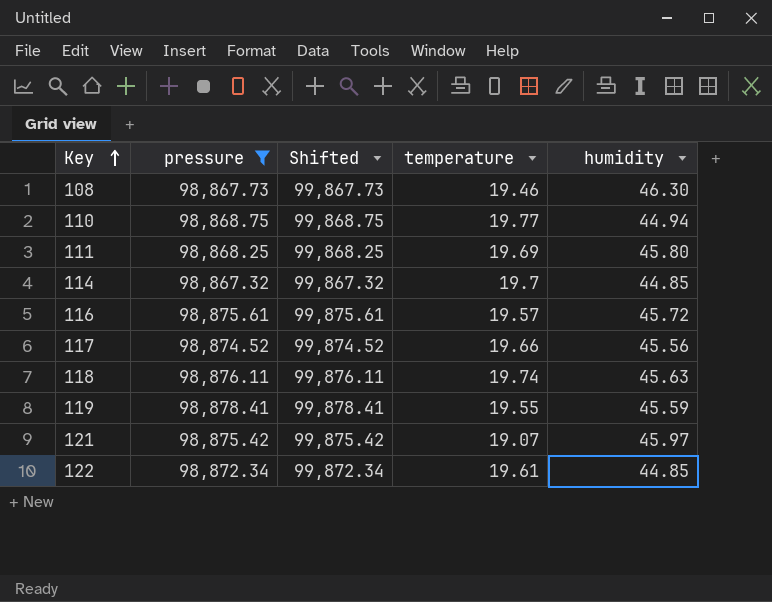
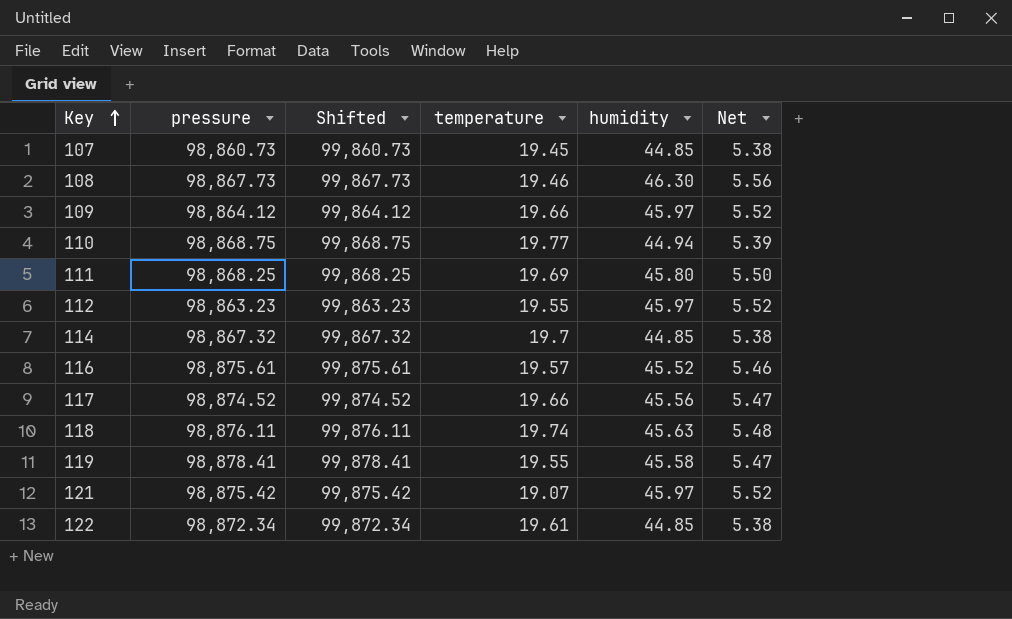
filter: pressure >= 98,867.32 -> none
column Net | formula: none -> [humidity] * 0.12
116 | humidity: 45.72 -> 45.52
119 | humidity: 45.59 -> 45.58

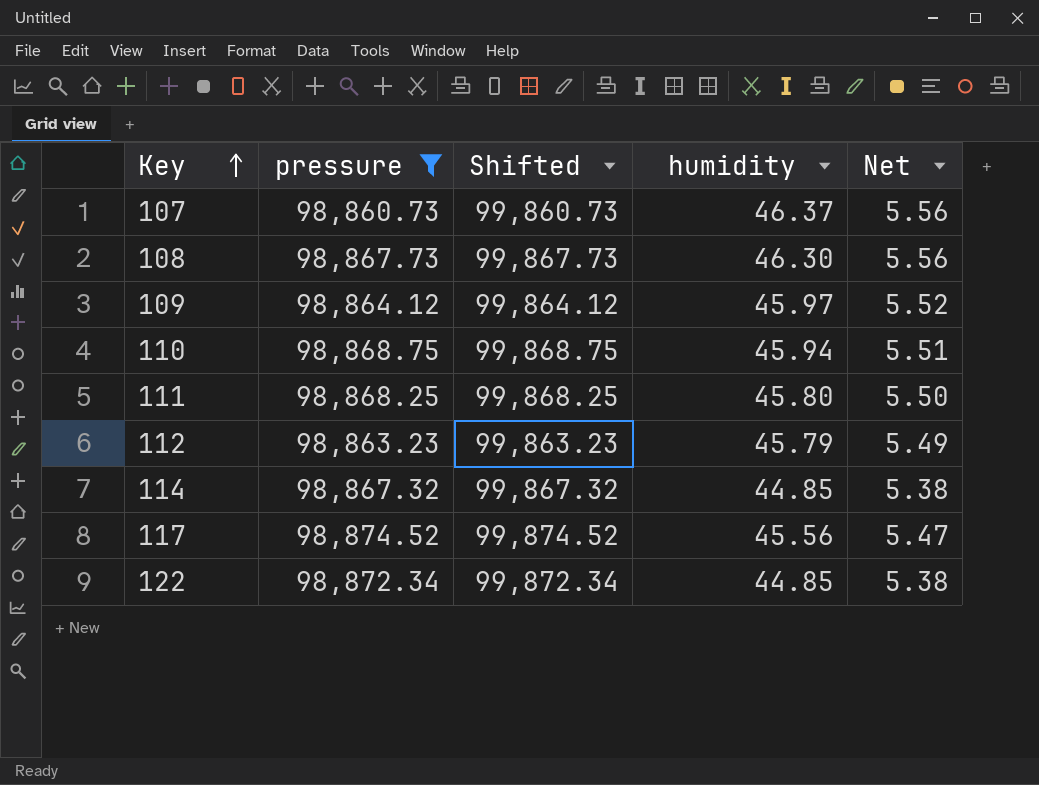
filter: none -> pressure <= 98,874.52
column temperature | position: 4 -> none
107 | humidity: 44.85 -> 46.37
107 | Net: 5.38 -> 5.56
110 | humidity: 44.94 -> 45.94
110 | Net: 5.39 -> 5.51
112 | humidity: 45.97 -> 45.79
112 | Net: 5.52 -> 5.49

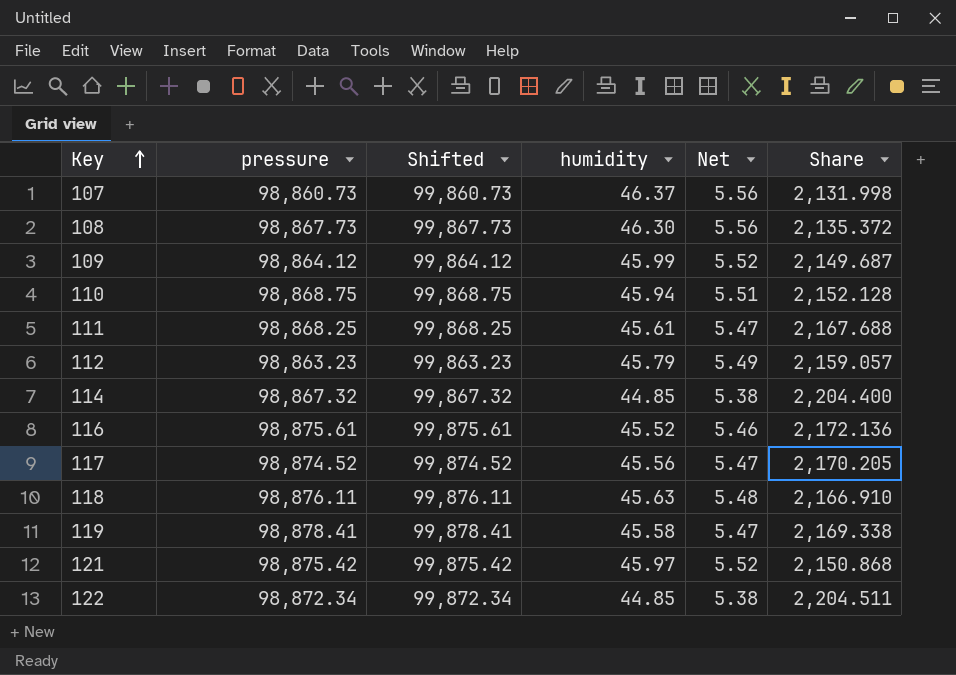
filter: pressure <= 98,874.52 -> none
column Share | formula: none -> [pressure] / [humidity]
109 | humidity: 45.97 -> 45.99
111 | humidity: 45.80 -> 45.61
111 | Net: 5.50 -> 5.47

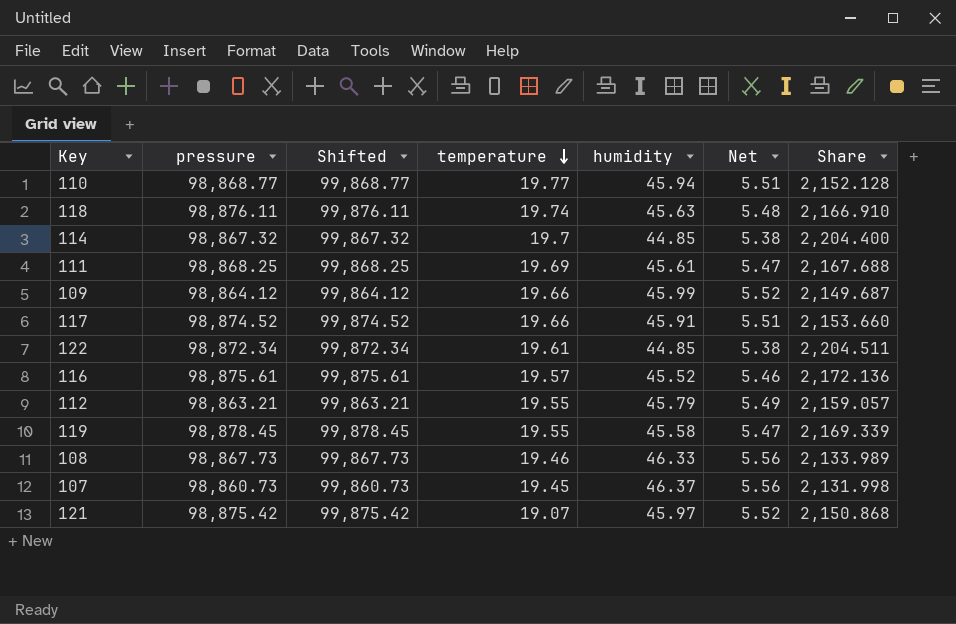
row order: Key ascending -> temperature descending
column temperature | position: none -> 4
110 | pressure: 98,868.75 -> 98,868.77
110 | Shifted: 99,868.75 -> 99,868.77
117 | humidity: 45.56 -> 45.91
117 | Net: 5.47 -> 5.51
117 | Share: 2,170.205 -> 2,153.660
112 | pressure: 98,863.23 -> 98,863.21
112 | Shifted: 99,863.23 -> 99,863.21
119 | pressure: 98,878.41 -> 98,878.45
119 | Shifted: 99,878.41 -> 99,878.45
119 | Share: 2,169.338 -> 2,169.339
108 | humidity: 46.30 -> 46.33
108 | Share: 2,135.372 -> 2,133.989

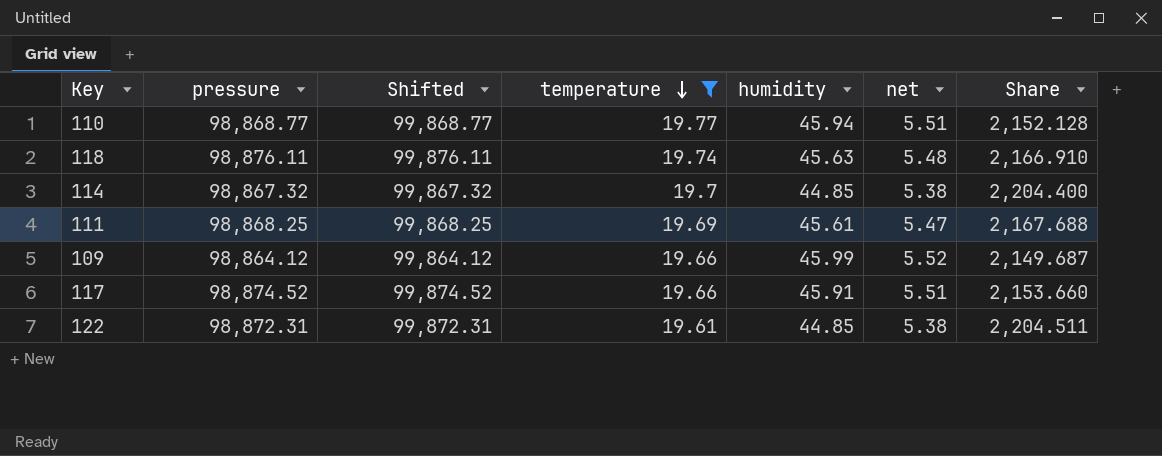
filter: none -> temperature >= 19.61
column name: Net -> net
122 | pressure: 98,872.34 -> 98,872.31
122 | Shifted: 99,872.34 -> 99,872.31

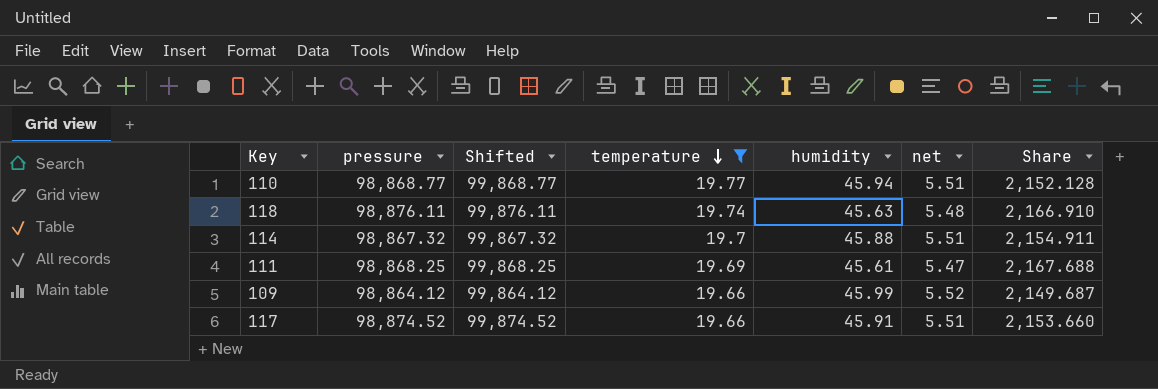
row 122: 98,872.31 | 99,872.31 | 19.61 | 44.85 | 5.38 | 2,204.511 -> none
114 | humidity: 44.85 -> 45.88
114 | net: 5.38 -> 5.51
114 | Share: 2,204.400 -> 2,154.911

